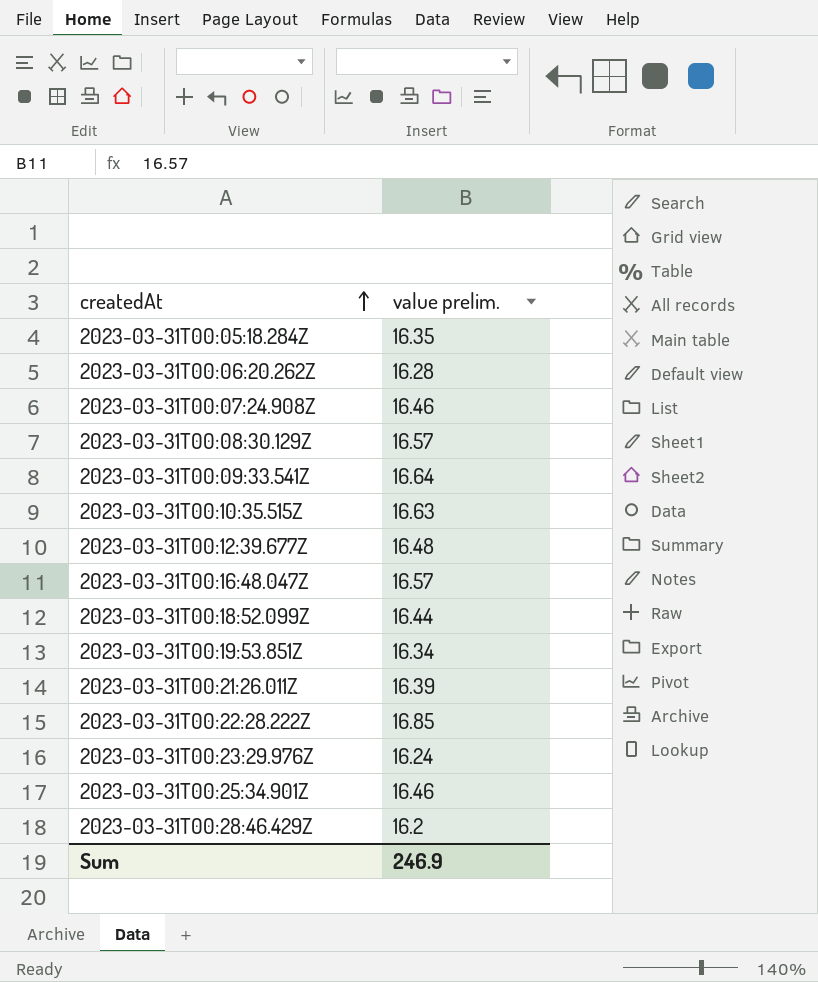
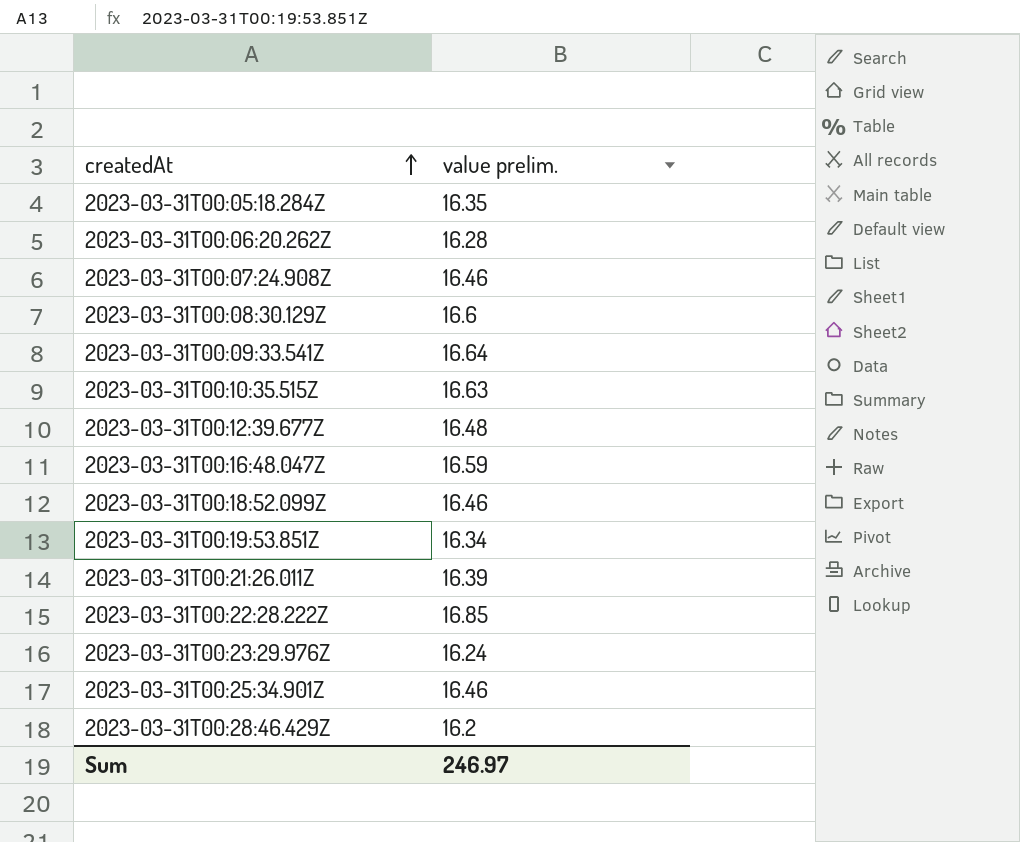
2023-03-31T00:08:30.129Z | value prelim.: 16.57 -> 16.6
2023-03-31T00:16:48.047Z | value prelim.: 16.57 -> 16.59
2023-03-31T00:18:52.099Z | value prelim.: 16.44 -> 16.46
Sum | value prelim.: 246.9 -> 246.97

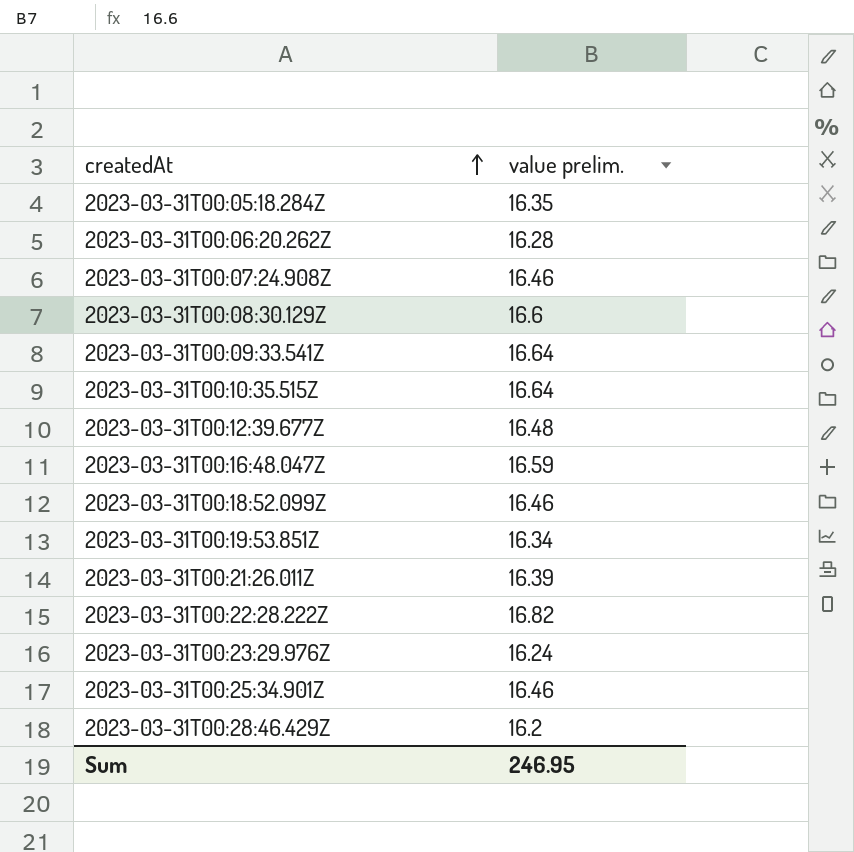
2023-03-31T00:10:35.515Z | value prelim.: 16.63 -> 16.64
2023-03-31T00:22:28.222Z | value prelim.: 16.85 -> 16.82
Sum | value prelim.: 246.97 -> 246.95

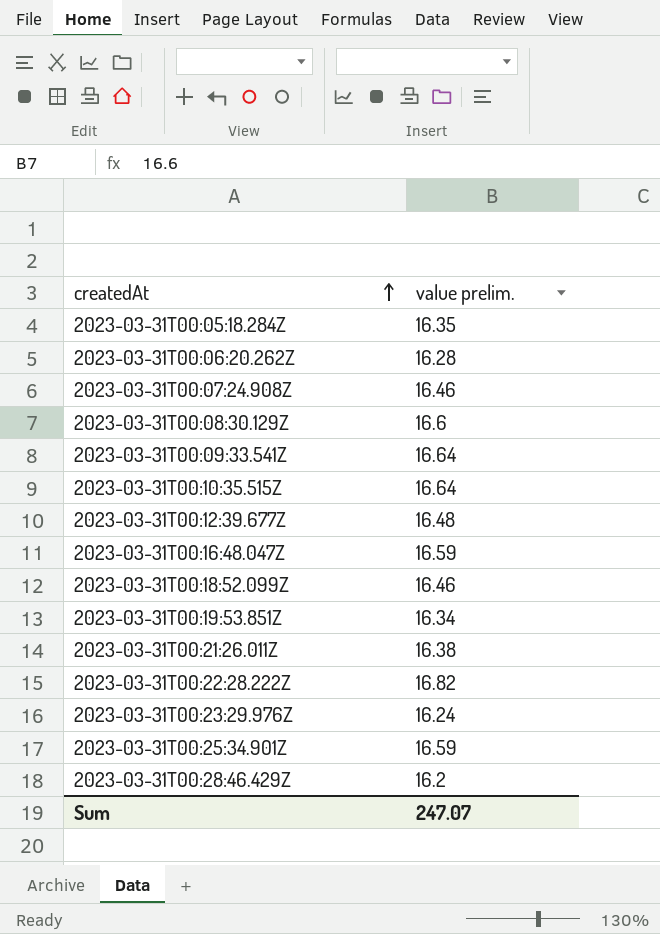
2023-03-31T00:21:26.011Z | value prelim.: 16.39 -> 16.38
2023-03-31T00:25:34.901Z | value prelim.: 16.46 -> 16.59
Sum | value prelim.: 246.95 -> 247.07

